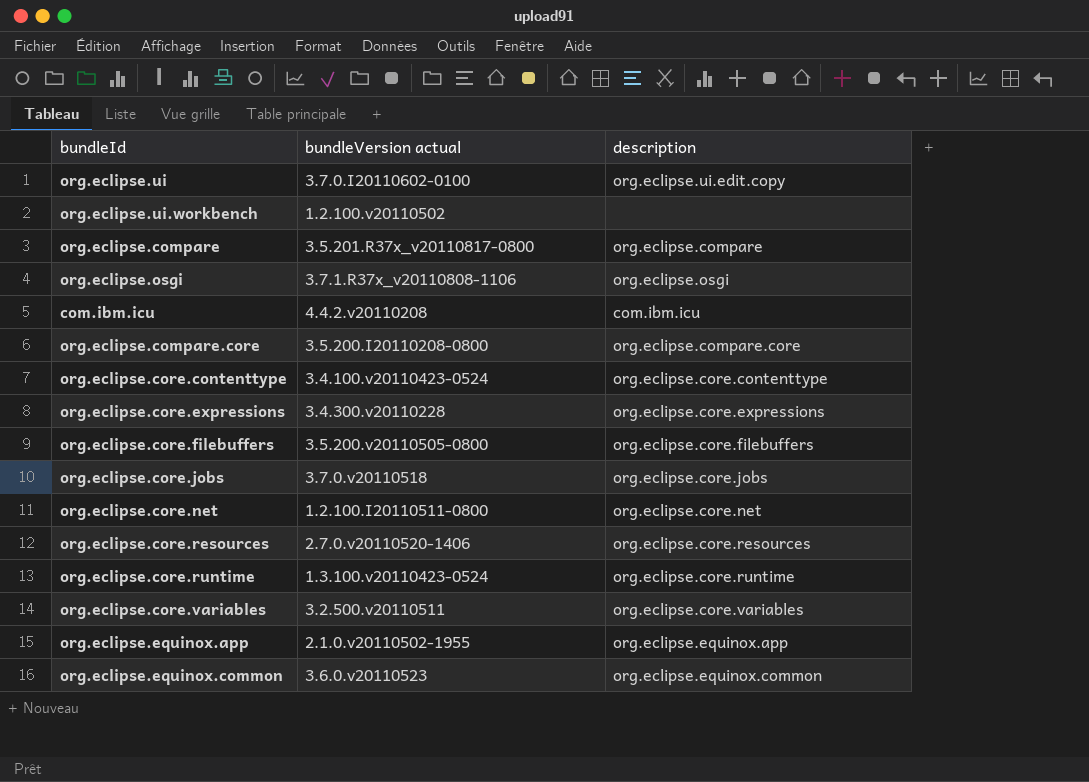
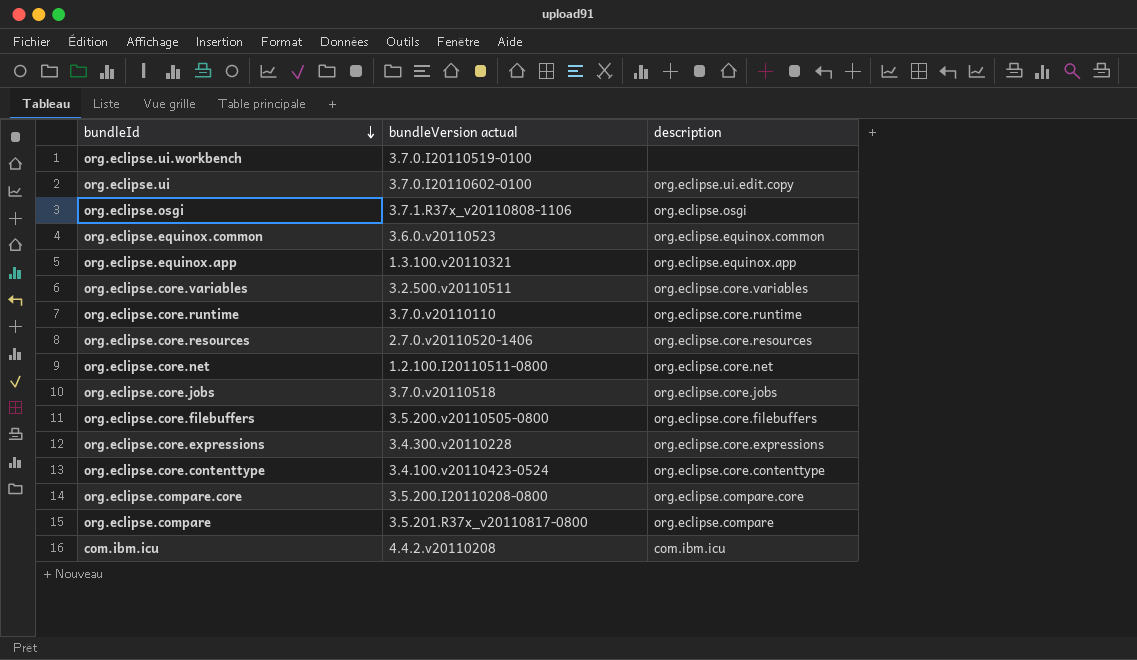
row order: none -> bundleId descending
org.eclipse.ui.workbench | bundleVersion actual: 1.2.100.v20110502 -> 3.7.0.I20110519-0100
org.eclipse.equinox.app | bundleVersion actual: 2.1.0.v20110502-1955 -> 1.3.100.v20110321
org.eclipse.core.runtime | bundleVersion actual: 1.3.100.v20110423-0524 -> 3.7.0.v20110110

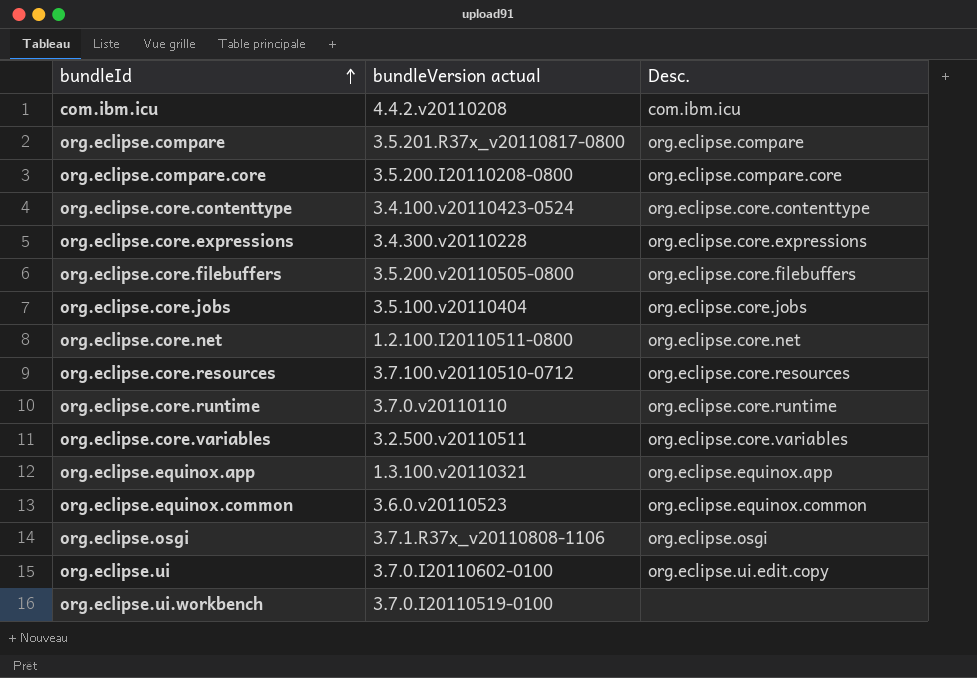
row order: bundleId descending -> bundleId ascending
column name: description -> Desc.
org.eclipse.core.jobs | bundleVersion actual: 3.7.0.v20110518 -> 3.5.100.v20110404
org.eclipse.core.resources | bundleVersion actual: 2.7.0.v20110520-1406 -> 3.7.100.v20110510-0712

